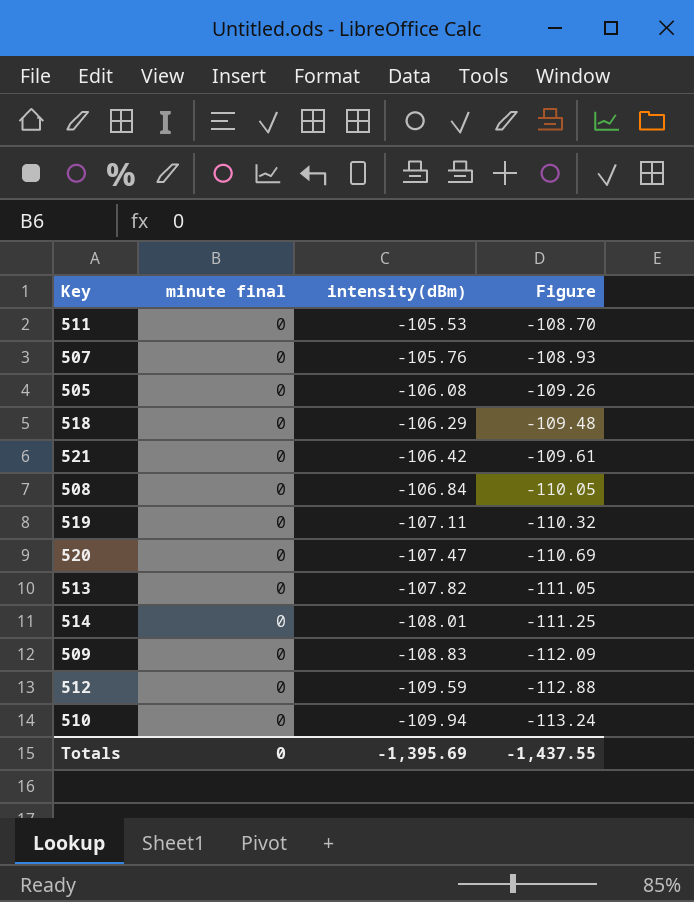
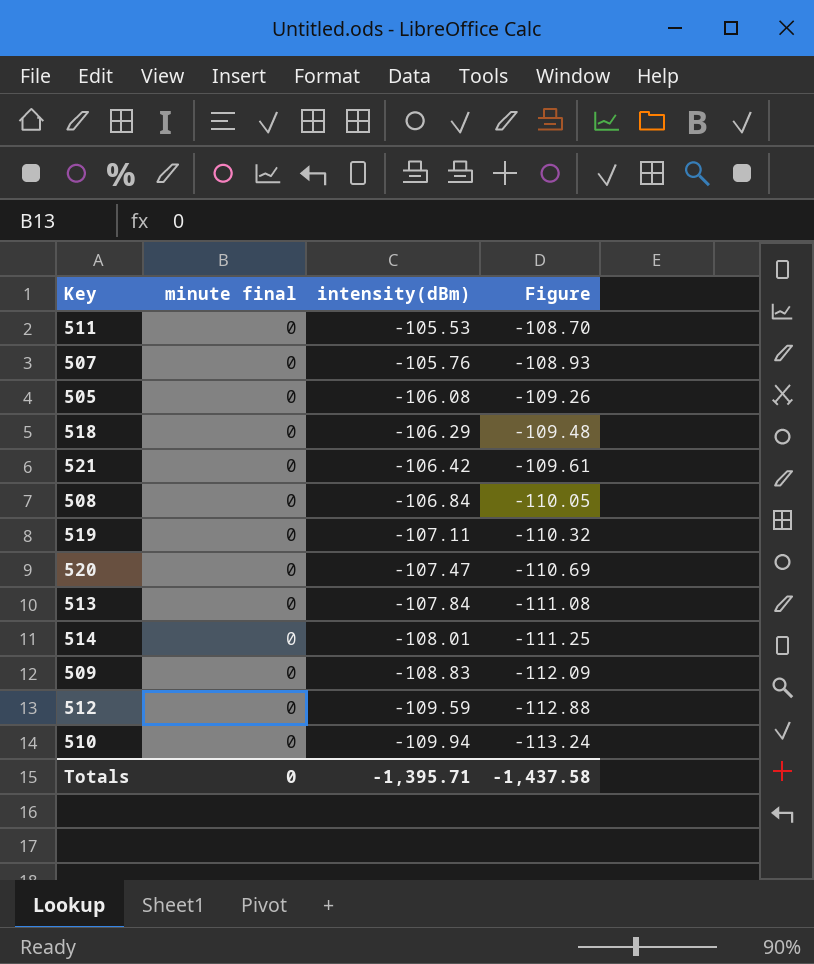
513 | intensity(dBm): -107.82 -> -107.84
513 | Figure: -111.05 -> -111.08
Totals | intensity(dBm): -1,395.69 -> -1,395.71
Totals | Figure: -1,437.55 -> -1,437.58

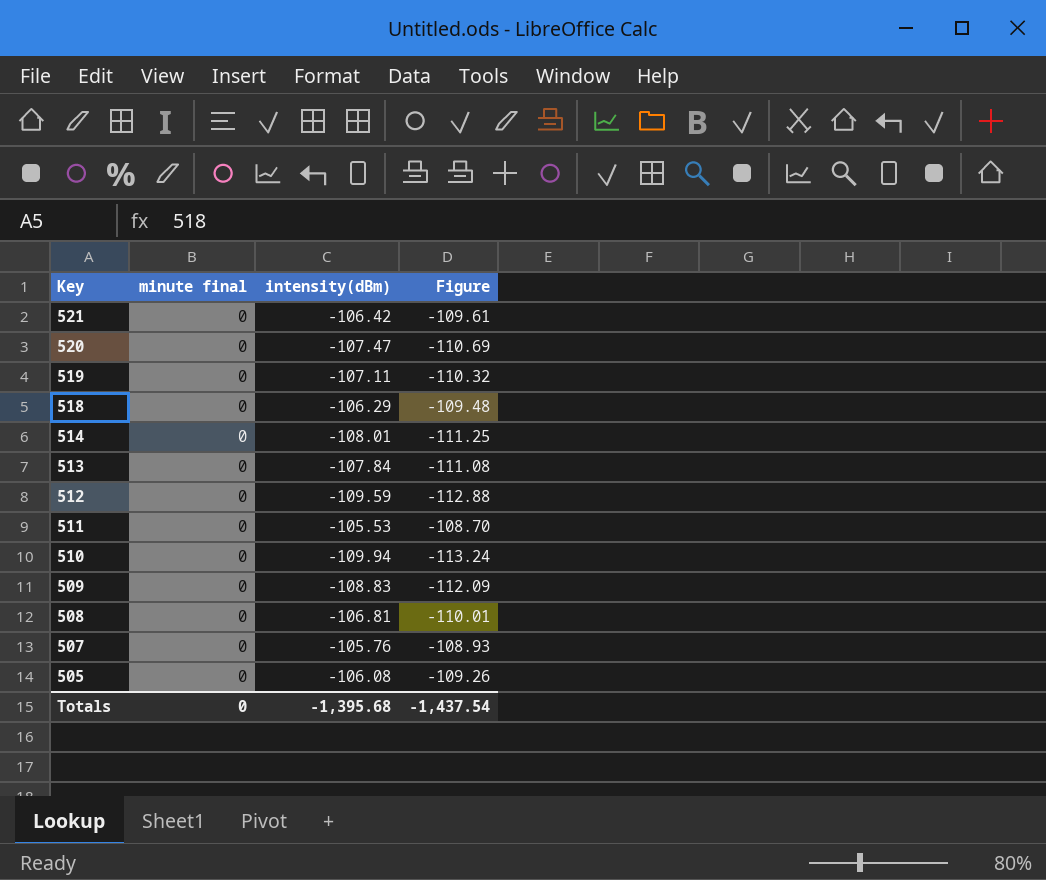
row order: intensity(dBm) descending -> Key descending
508 | intensity(dBm): -106.84 -> -106.81
508 | Figure: -110.05 -> -110.01
Totals | intensity(dBm): -1,395.71 -> -1,395.68
Totals | Figure: -1,437.58 -> -1,437.54

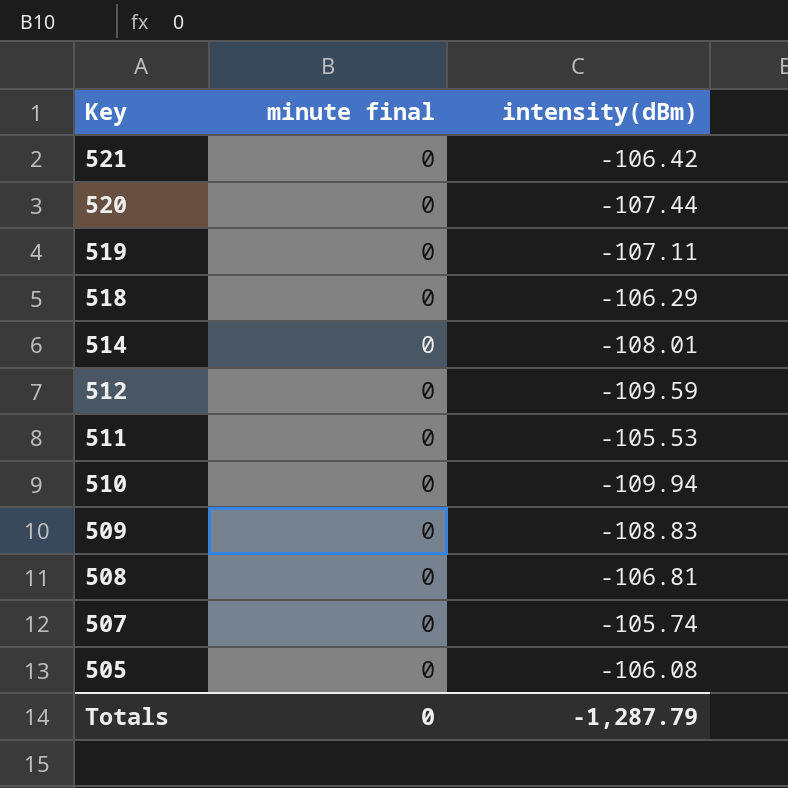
column Figure | formula: [intensity(dBm)] * 1.03 -> none
row 513: 0 | -107.84 | -111.08 -> none
520 | intensity(dBm): -107.47 -> -107.44
507 | intensity(dBm): -105.76 -> -105.74
Totals | intensity(dBm): -1,395.68 -> -1,287.79

